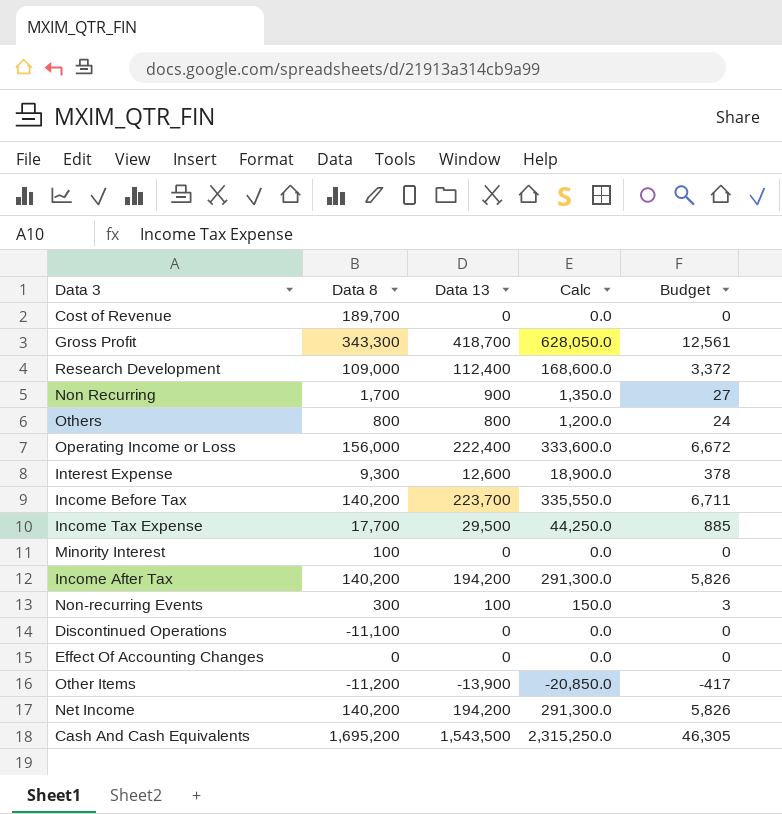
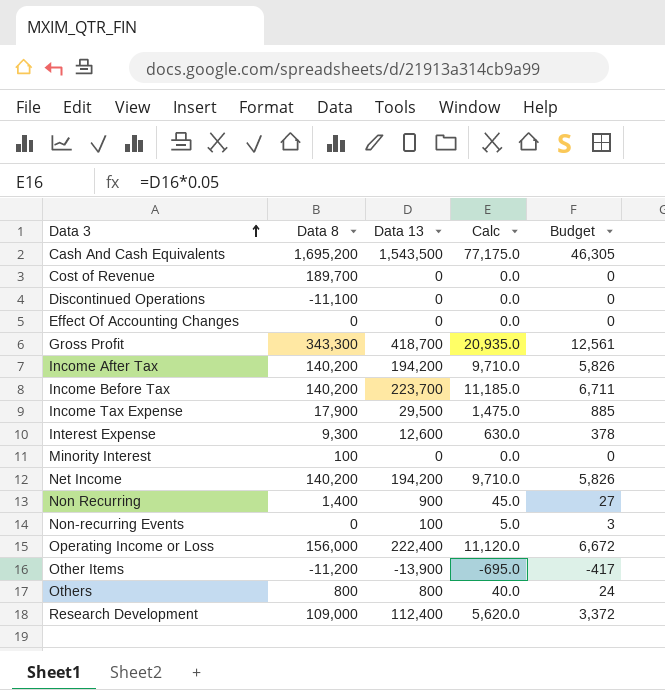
row order: none -> Data 3 ascending
column Calc | formula: [Data 13] * 1.5 -> [Data 13] * 0.05
Income Tax Expense | Data 8: 17,700 -> 17,900
Non Recurring | Data 8: 1,700 -> 1,400
Non-recurring Events | Data 8: 300 -> 0

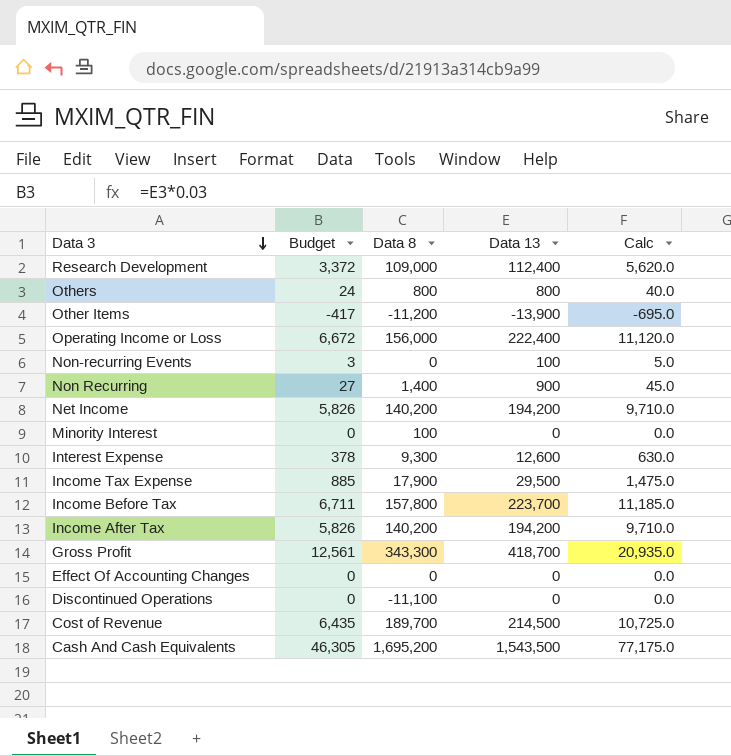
row order: Data 3 ascending -> Data 3 descending
column Budget | position: 5 -> 2
Income Before Tax | Data 8: 140,200 -> 157,800
Cost of Revenue | Budget: 0 -> 6,435
Cost of Revenue | Data 13: 0 -> 214,500
Cost of Revenue | Calc: 0.0 -> 10,725.0

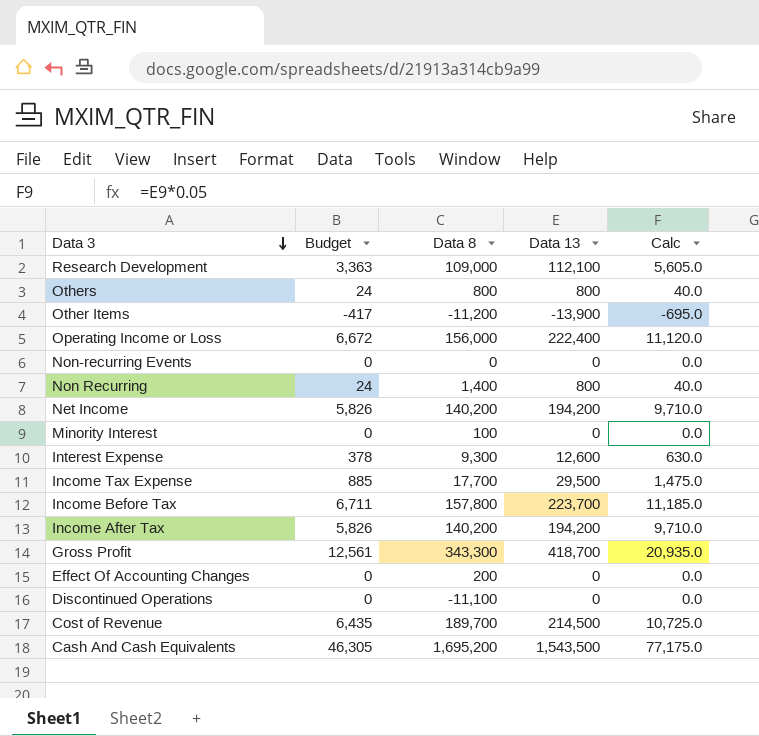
Research Development | Budget: 3,372 -> 3,363
Research Development | Data 13: 112,400 -> 112,100
Research Development | Calc: 5,620.0 -> 5,605.0
Non-recurring Events | Budget: 3 -> 0
Non-recurring Events | Data 13: 100 -> 0
Non-recurring Events | Calc: 5.0 -> 0.0
Non Recurring | Budget: 27 -> 24
Non Recurring | Data 13: 900 -> 800
Non Recurring | Calc: 45.0 -> 40.0
Income Tax Expense | Data 8: 17,900 -> 17,700
Effect Of Accounting Changes | Data 8: 0 -> 200

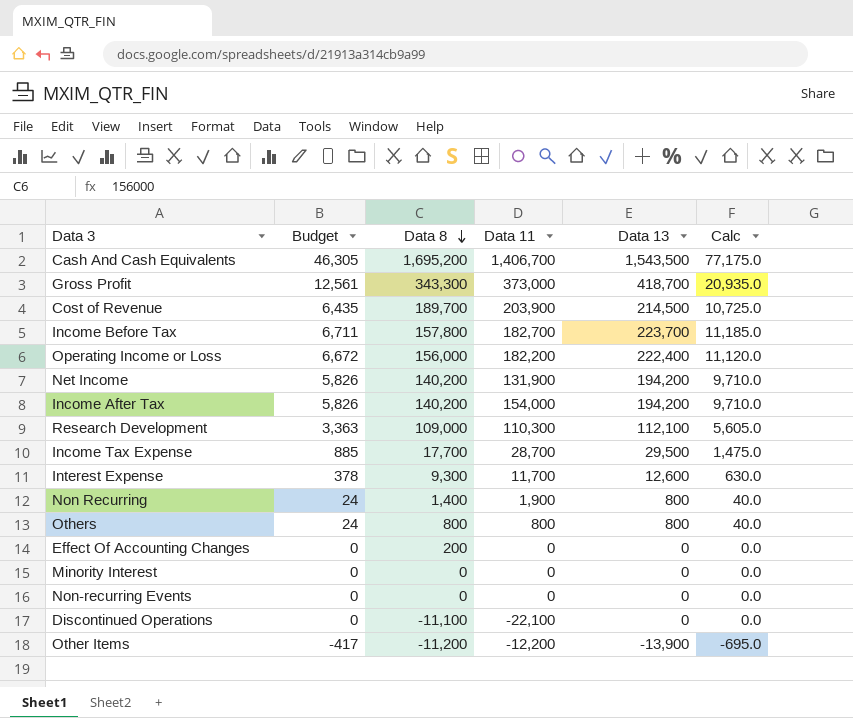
row order: Data 3 descending -> Data 8 descending
column Data 11 | position: none -> 4
Minority Interest | Data 8: 100 -> 0

